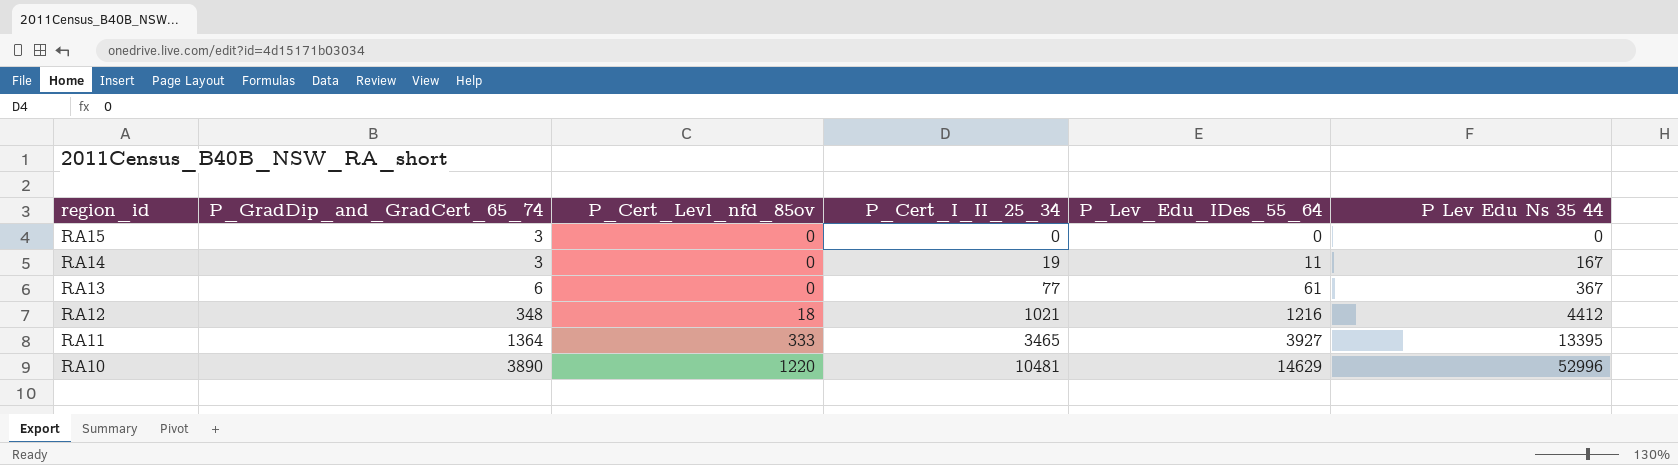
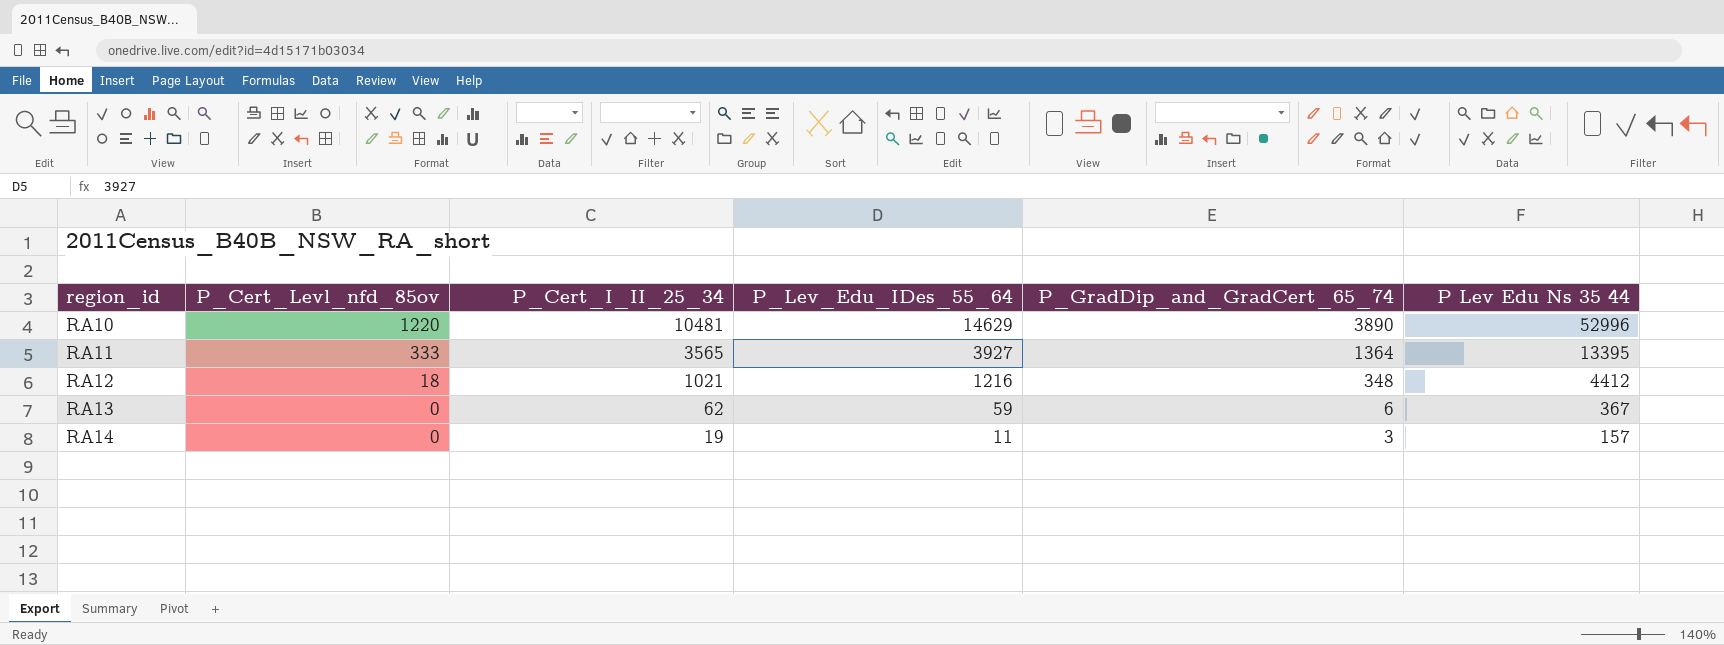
row order: region_id descending -> region_id ascending
column P_GradDip_and_GradCert_65_74 | position: 2 -> 5
row RA15: 3 | 0 | 0 | 0 | 0 -> none
RA11 | P_Cert_I_II_25_34: 3465 -> 3565
RA13 | P_Cert_I_II_25_34: 77 -> 62
RA13 | P_Lev_Edu_IDes_55_64: 61 -> 59
RA14 | P Lev Edu Ns 35 44: 167 -> 157

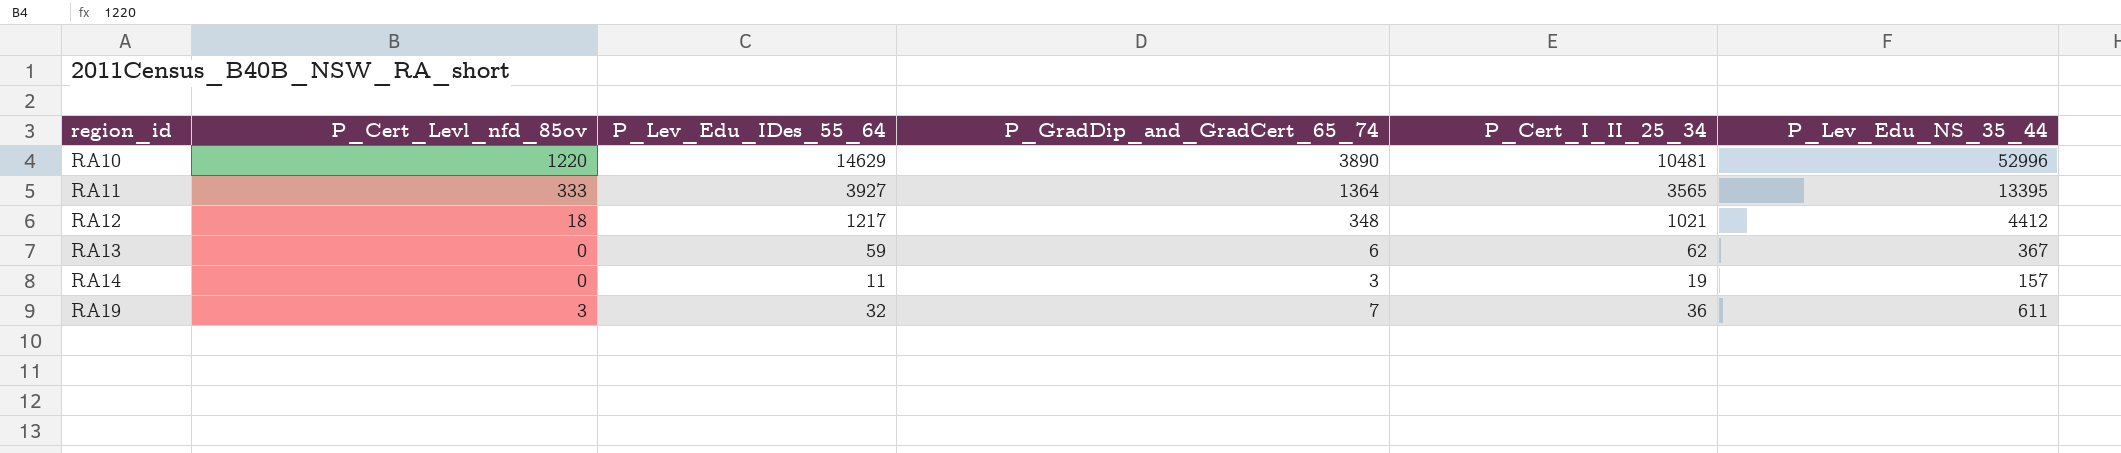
column P_Cert_I_II_25_34 | position: 3 -> 5
column name: P Lev Edu Ns 35 44 -> P_Lev_Edu_NS_35_44
RA12 | P_Lev_Edu_IDes_55_64: 1216 -> 1217
row RA19: none -> 3 | 32 | 7 | 36 | 611

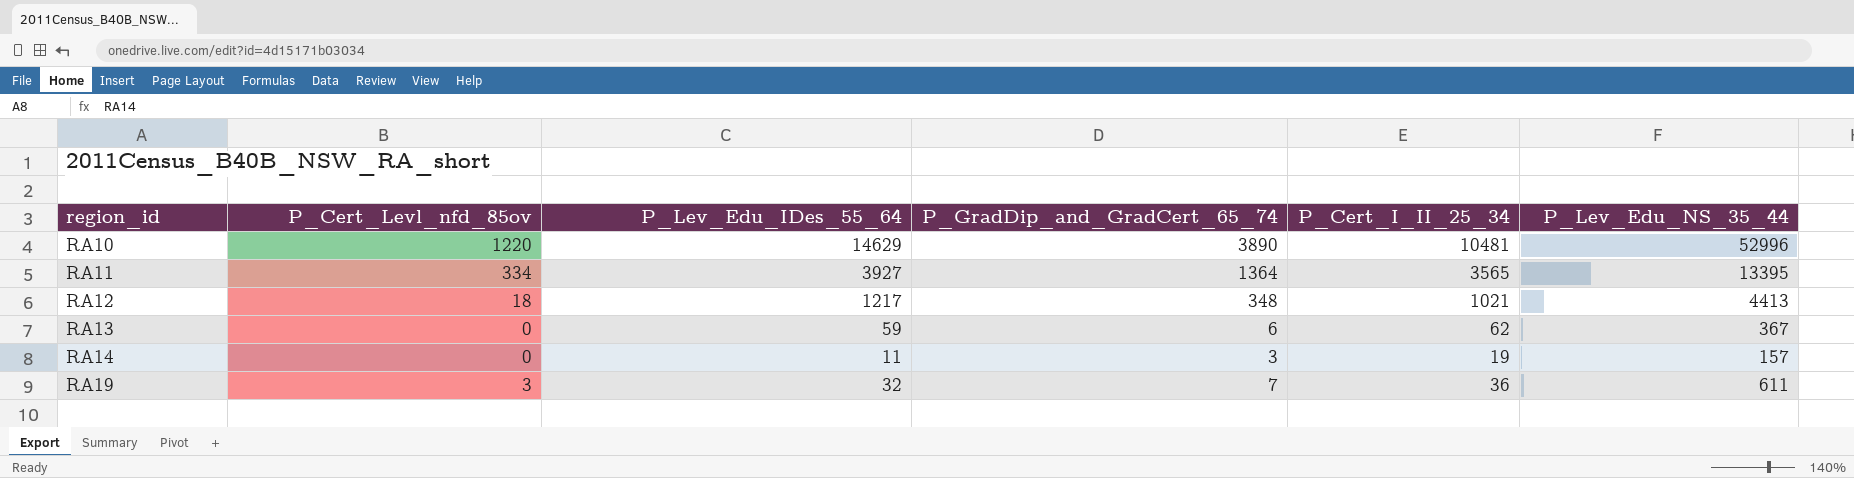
RA11 | P_Cert_Levl_nfd_85ov: 333 -> 334
RA12 | P_Lev_Edu_NS_35_44: 4412 -> 4413

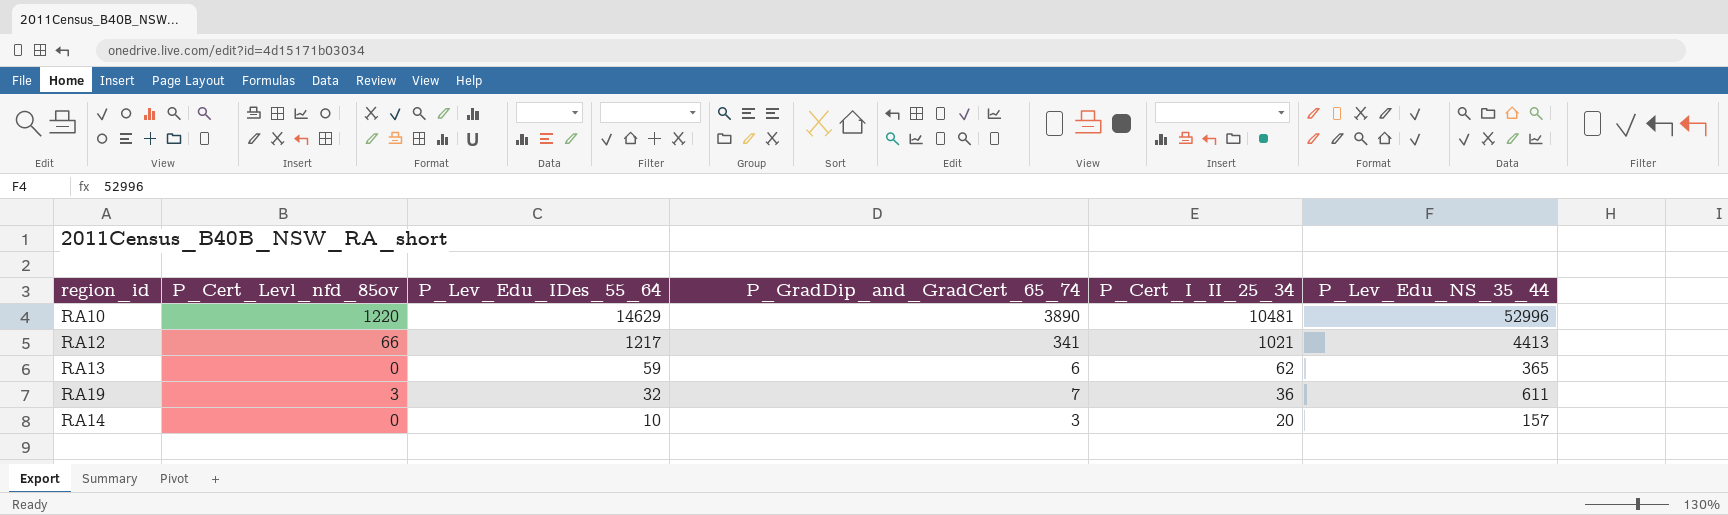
row order: region_id ascending -> P_Lev_Edu_IDes_55_64 descending
row RA11: 334 | 3927 | 1364 | 3565 | 13395 -> none
RA12 | P_Cert_Levl_nfd_85ov: 18 -> 66
RA12 | P_GradDip_and_GradCert_65_74: 348 -> 341
RA13 | P_Lev_Edu_NS_35_44: 367 -> 365
RA14 | P_Lev_Edu_IDes_55_64: 11 -> 10
RA14 | P_Cert_I_II_25_34: 19 -> 20

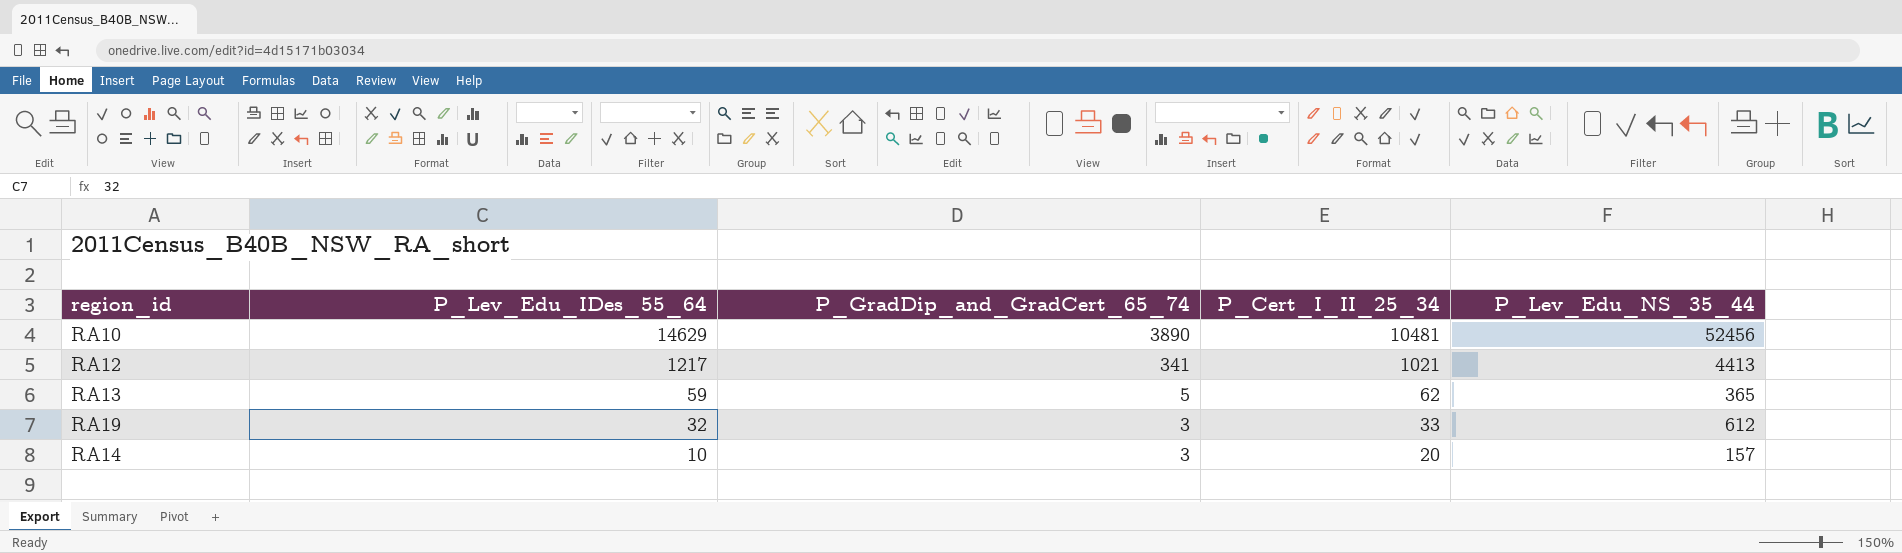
column P_Cert_Levl_nfd_85ov | position: 2 -> none
RA10 | P_Lev_Edu_NS_35_44: 52996 -> 52456
RA13 | P_GradDip_and_GradCert_65_74: 6 -> 5
RA19 | P_GradDip_and_GradCert_65_74: 7 -> 3
RA19 | P_Cert_I_II_25_34: 36 -> 33
RA19 | P_Lev_Edu_NS_35_44: 611 -> 612

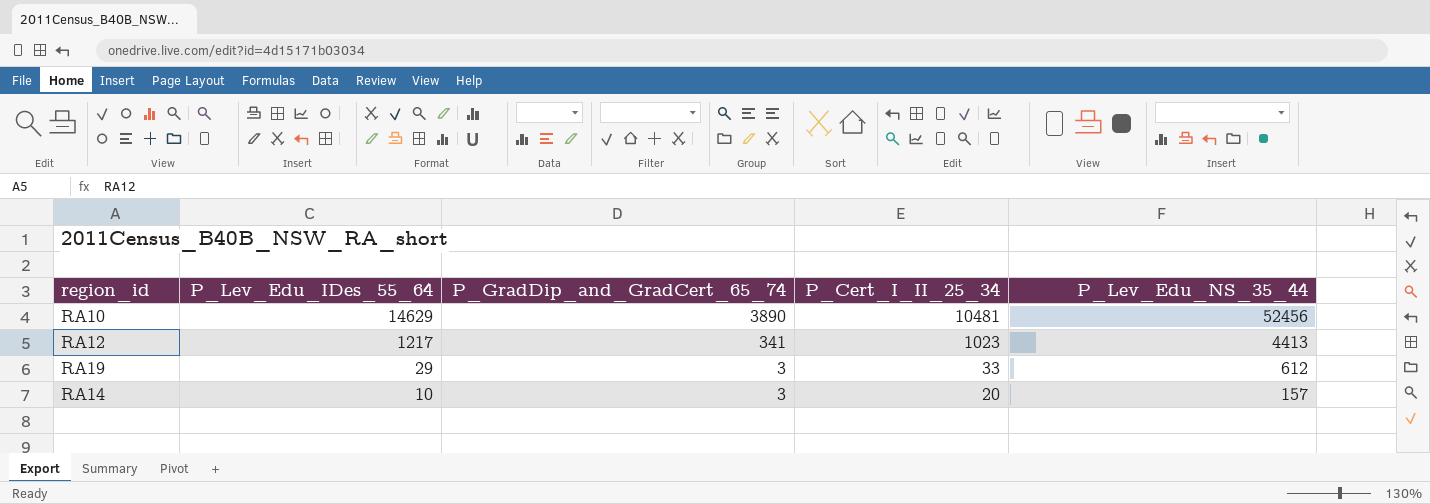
row RA13: 59 | 5 | 62 | 365 -> none
RA12 | P_Cert_I_II_25_34: 1021 -> 1023
RA19 | P_Lev_Edu_IDes_55_64: 32 -> 29

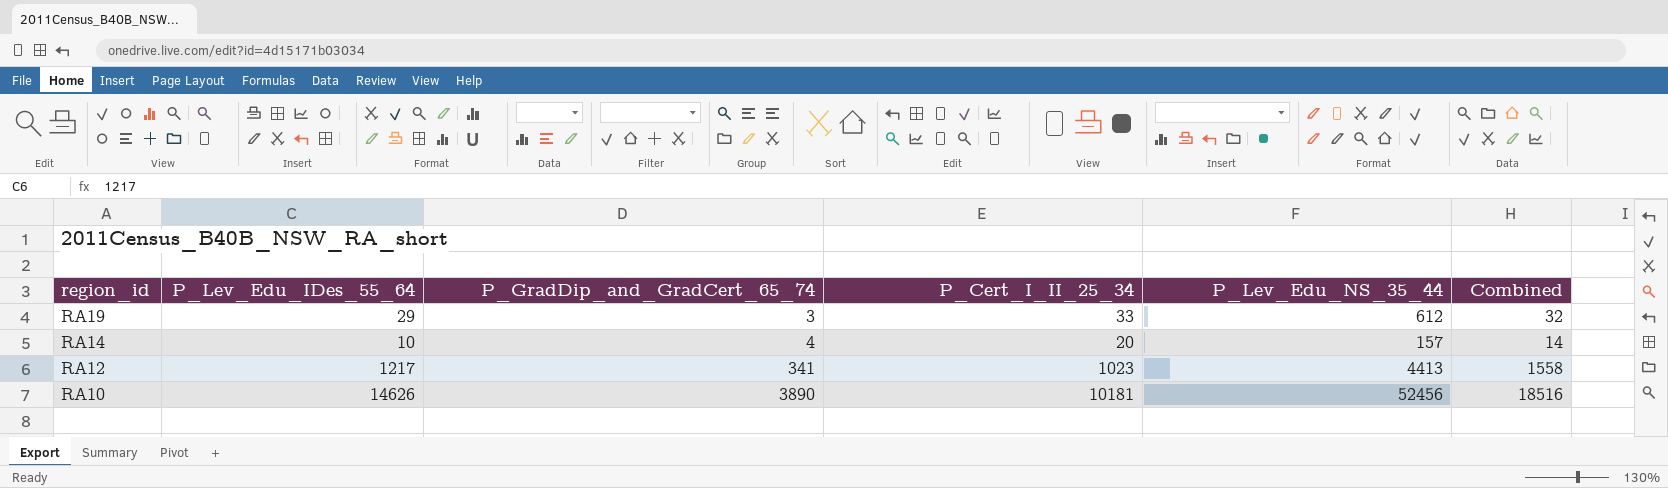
row order: P_Lev_Edu_IDes_55_64 descending -> region_id descending
column Combined | formula: none -> [P_Lev_Edu_IDes_55_64] + [P_GradDip_and_GradCert_65_74]
RA14 | P_GradDip_and_GradCert_65_74: 3 -> 4
RA10 | P_Lev_Edu_IDes_55_64: 14629 -> 14626
RA10 | P_Cert_I_II_25_34: 10481 -> 10181

